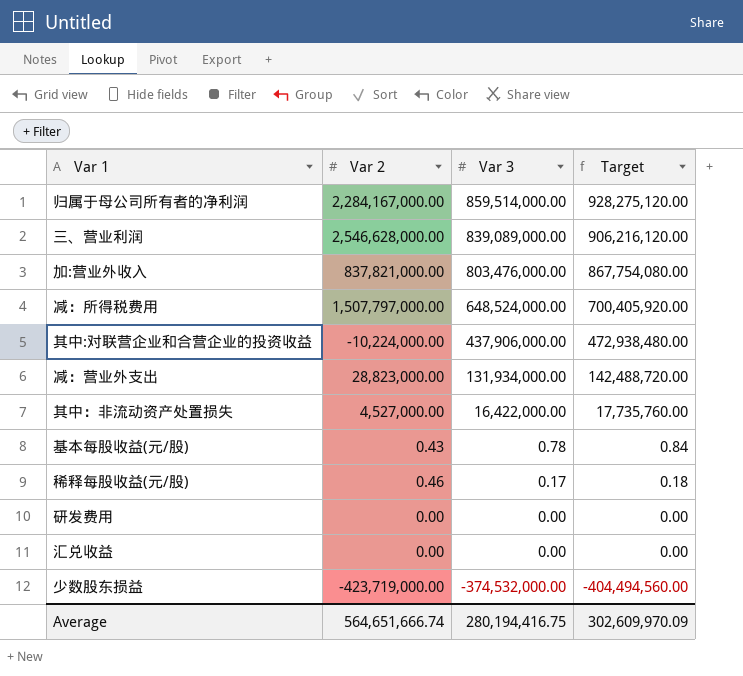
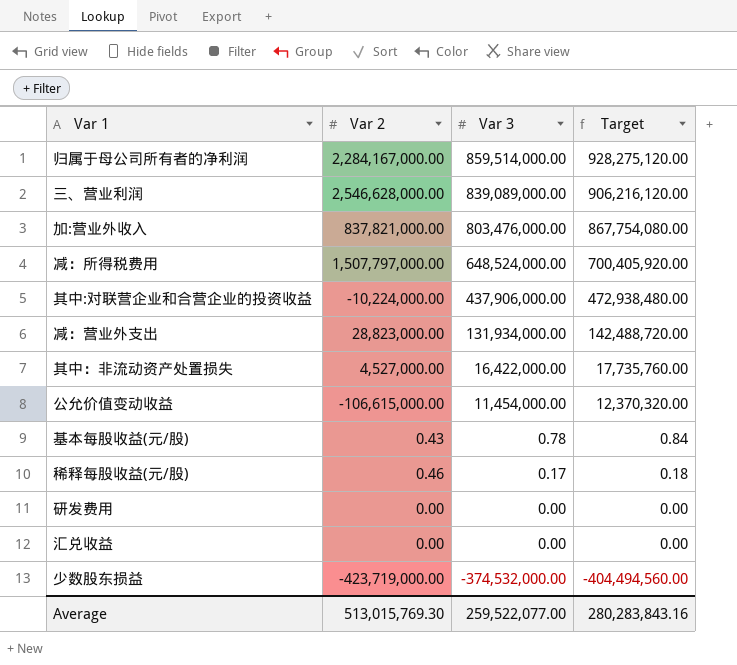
row 公允价值变动收益: none -> -106,615,000.00 | 11,454,000.00 | 12,370,320.00
Average | Var 2: 564,651,666.74 -> 513,015,769.30
Average | Var 3: 280,194,416.75 -> 259,522,077.00
Average | Target: 302,609,970.09 -> 280,283,843.16

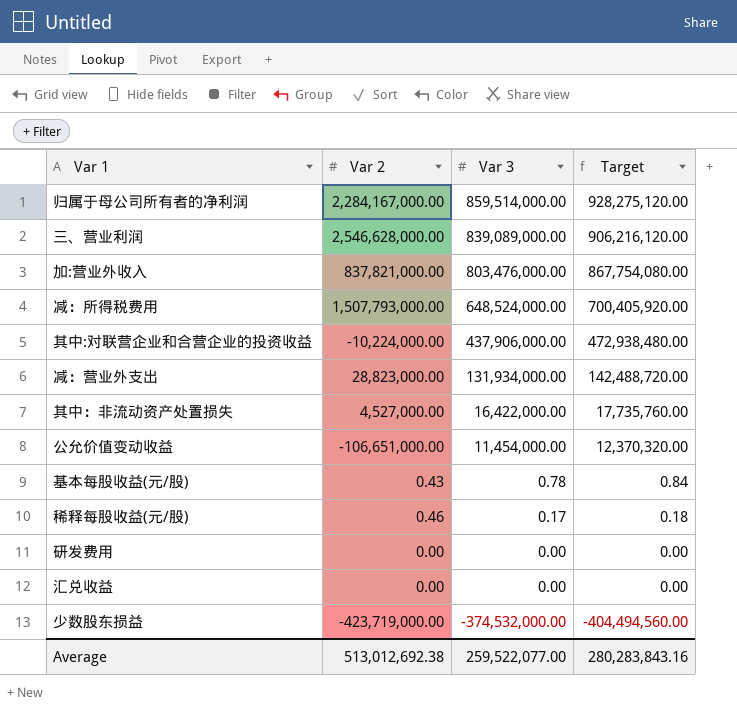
减：所得税费用 | Var 2: 1,507,797,000.00 -> 1,507,793,000.00
公允价值变动收益 | Var 2: -106,615,000.00 -> -106,651,000.00
Average | Var 2: 513,015,769.30 -> 513,012,692.38

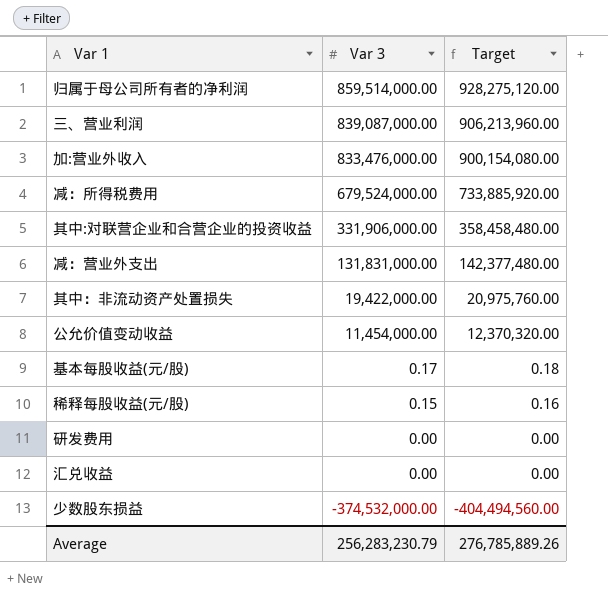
column Var 2 | position: 2 -> none
三、营业利润 | Var 3: 839,089,000.00 -> 839,087,000.00
三、营业利润 | Target: 906,216,120.00 -> 906,213,960.00
加:营业外收入 | Var 3: 803,476,000.00 -> 833,476,000.00
加:营业外收入 | Target: 867,754,080.00 -> 900,154,080.00
减：所得税费用 | Var 3: 648,524,000.00 -> 679,524,000.00
减：所得税费用 | Target: 700,405,920.00 -> 733,885,920.00
其中:对联营企业和合营企业的投资收益 | Var 3: 437,906,000.00 -> 331,906,000.00
其中:对联营企业和合营企业的投资收益 | Target: 472,938,480.00 -> 358,458,480.00
减：营业外支出 | Var 3: 131,934,000.00 -> 131,831,000.00
减：营业外支出 | Target: 142,488,720.00 -> 142,377,480.00
其中：非流动资产处置损失 | Var 3: 16,422,000.00 -> 19,422,000.00
其中：非流动资产处置损失 | Target: 17,735,760.00 -> 20,975,760.00
基本每股收益(元/股) | Var 3: 0.78 -> 0.17
基本每股收益(元/股) | Target: 0.84 -> 0.18
稀释每股收益(元/股) | Var 3: 0.17 -> 0.15
稀释每股收益(元/股) | Target: 0.18 -> 0.16
Average | Var 3: 259,522,077.00 -> 256,283,230.79
Average | Target: 280,283,843.16 -> 276,785,889.26

